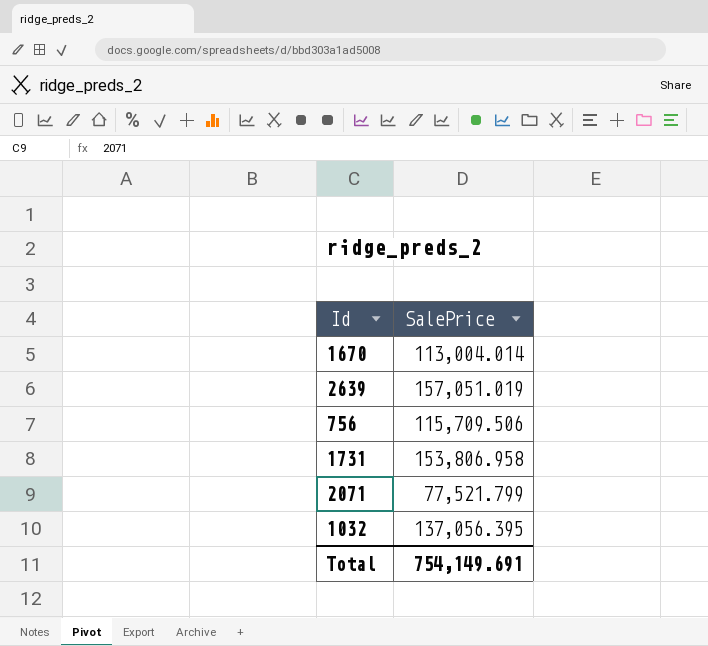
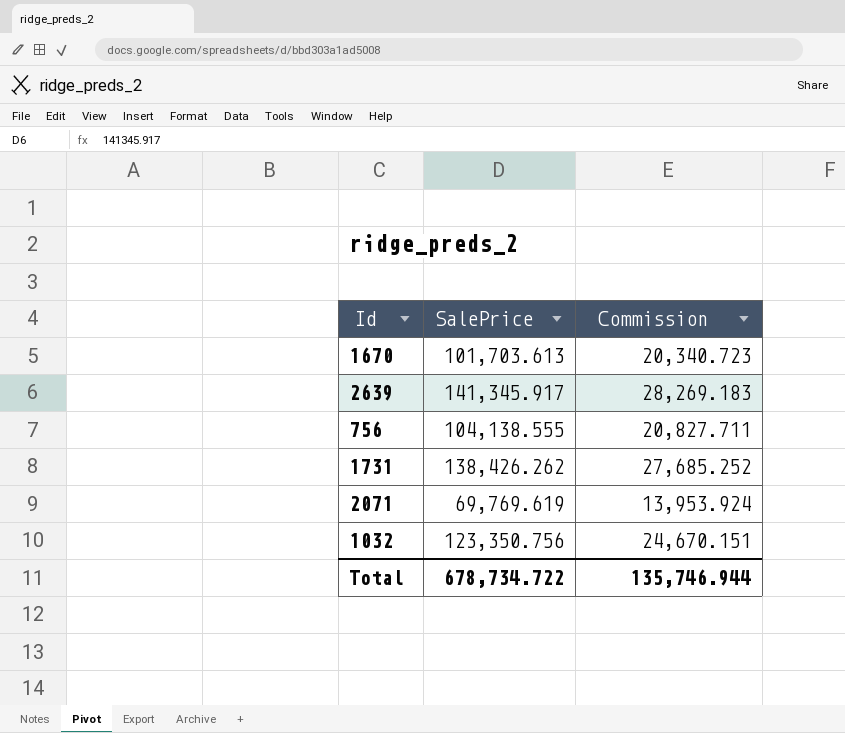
column Commission | formula: none -> [SalePrice] * 0.2
1670 | SalePrice: 113,004.014 -> 101,703.613
2639 | SalePrice: 157,051.019 -> 141,345.917
756 | SalePrice: 115,709.506 -> 104,138.555
1731 | SalePrice: 153,806.958 -> 138,426.262
2071 | SalePrice: 77,521.799 -> 69,769.619
1032 | SalePrice: 137,056.395 -> 123,350.756
Total | SalePrice: 754,149.691 -> 678,734.722

